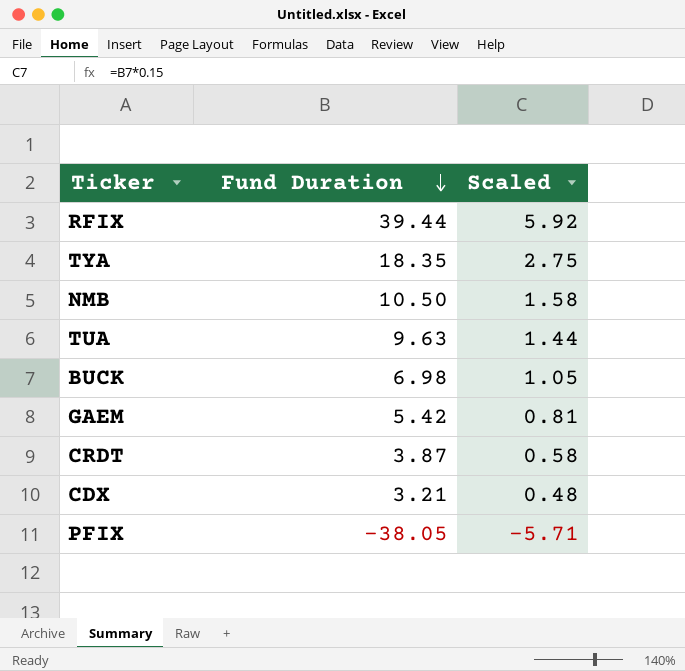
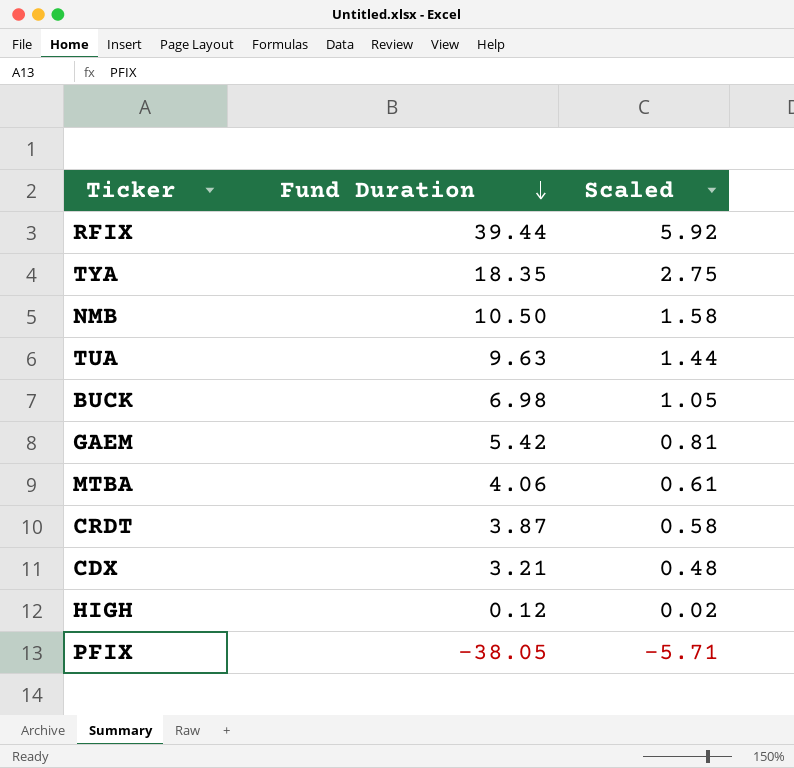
row MTBA: none -> 4.06 | 0.61
row HIGH: none -> 0.12 | 0.02

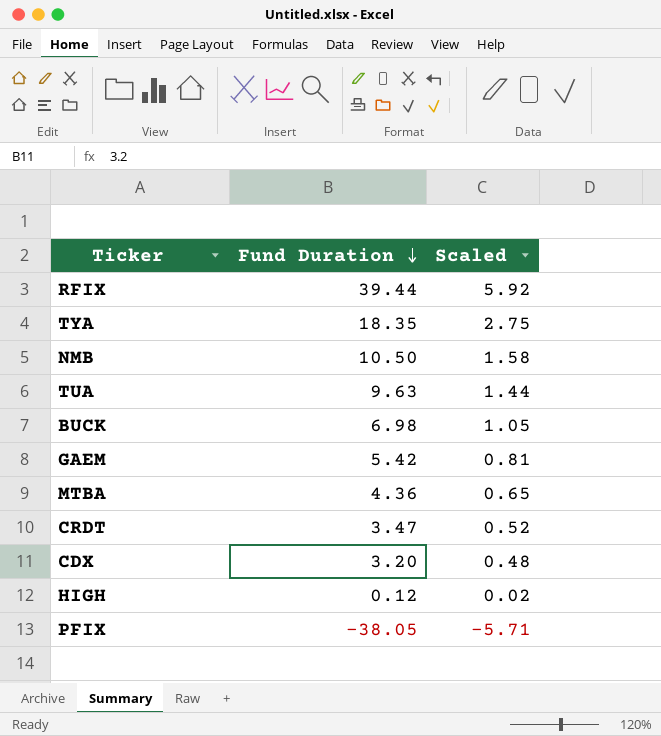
MTBA | Fund Duration: 4.06 -> 4.36
MTBA | Scaled: 0.61 -> 0.65
CRDT | Fund Duration: 3.87 -> 3.47
CRDT | Scaled: 0.58 -> 0.52
CDX | Fund Duration: 3.21 -> 3.20

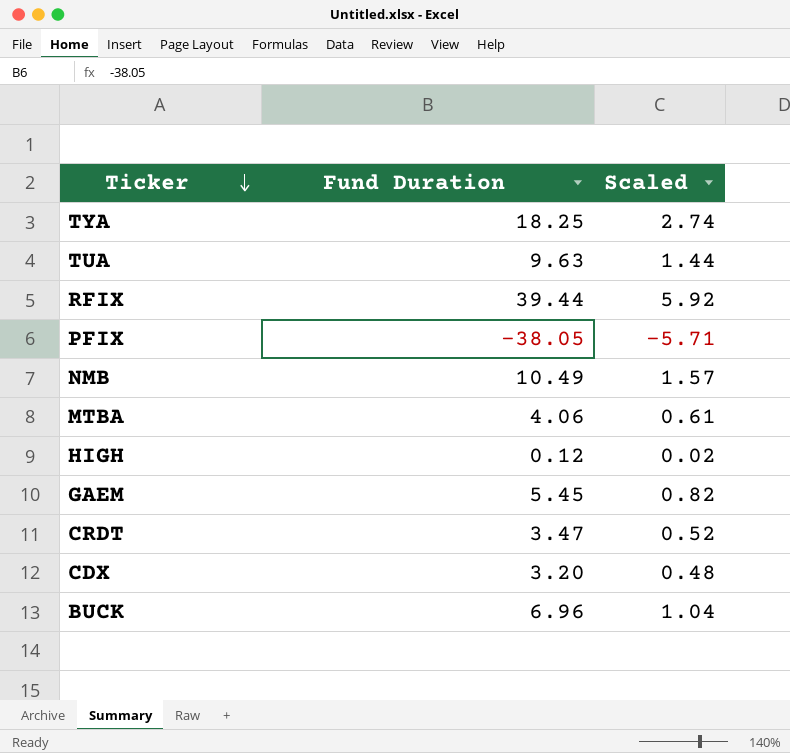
row order: Fund Duration descending -> Ticker descending
TYA | Fund Duration: 18.35 -> 18.25
TYA | Scaled: 2.75 -> 2.74
NMB | Fund Duration: 10.50 -> 10.49
NMB | Scaled: 1.58 -> 1.57
MTBA | Fund Duration: 4.36 -> 4.06
MTBA | Scaled: 0.65 -> 0.61
GAEM | Fund Duration: 5.42 -> 5.45
GAEM | Scaled: 0.81 -> 0.82
BUCK | Fund Duration: 6.98 -> 6.96
BUCK | Scaled: 1.05 -> 1.04

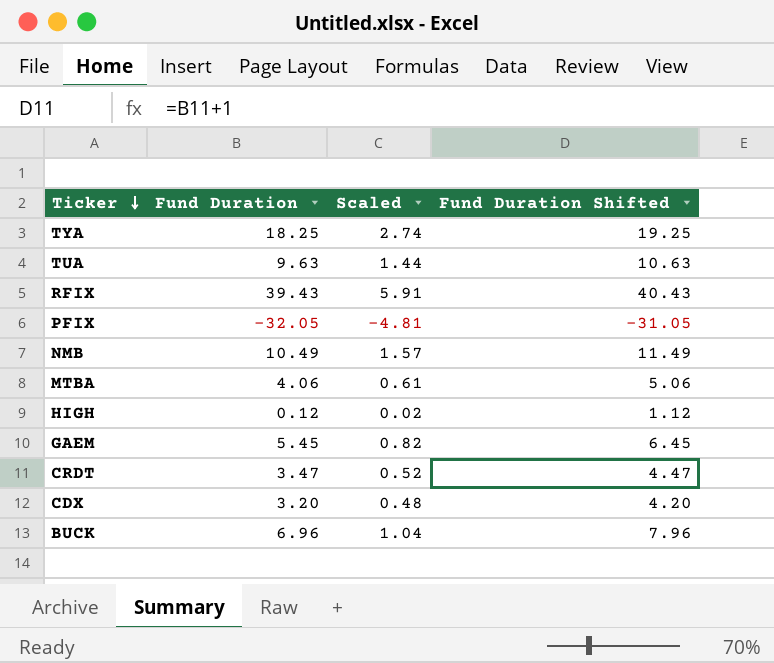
column Fund Duration Shifted | formula: none -> [Fund Duration] + 1
RFIX | Fund Duration: 39.44 -> 39.43
RFIX | Scaled: 5.92 -> 5.91
PFIX | Fund Duration: -38.05 -> -32.05
PFIX | Scaled: -5.71 -> -4.81

